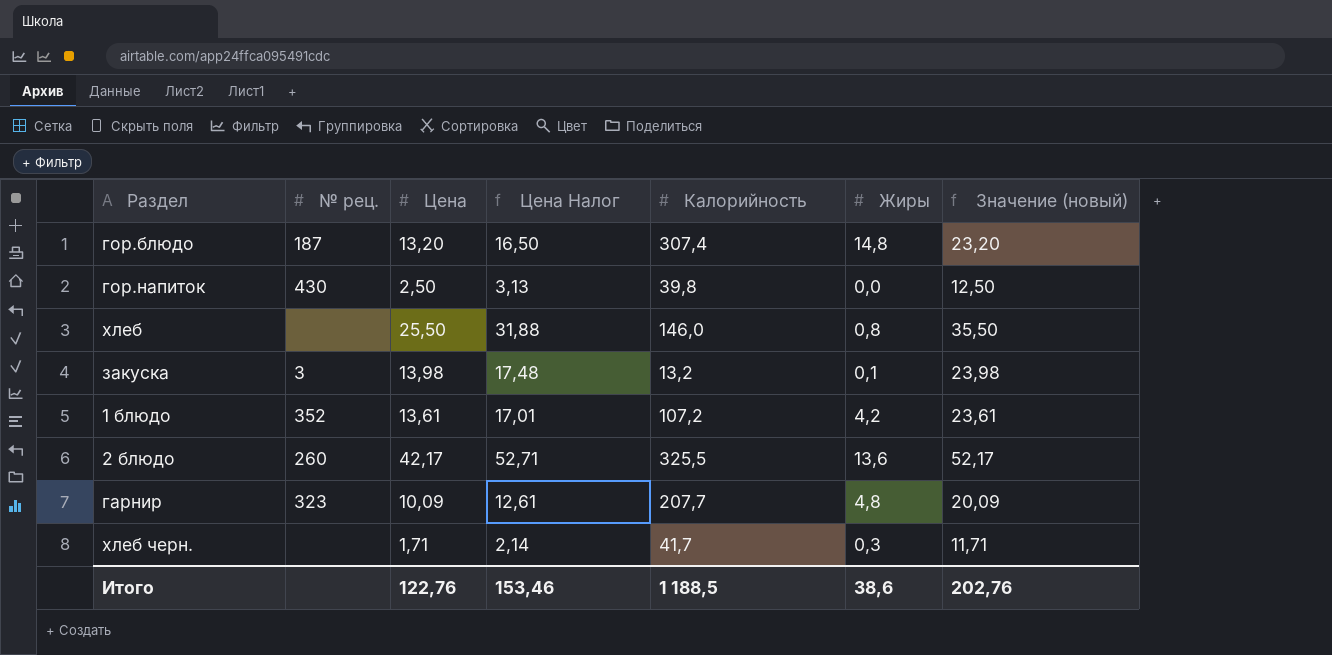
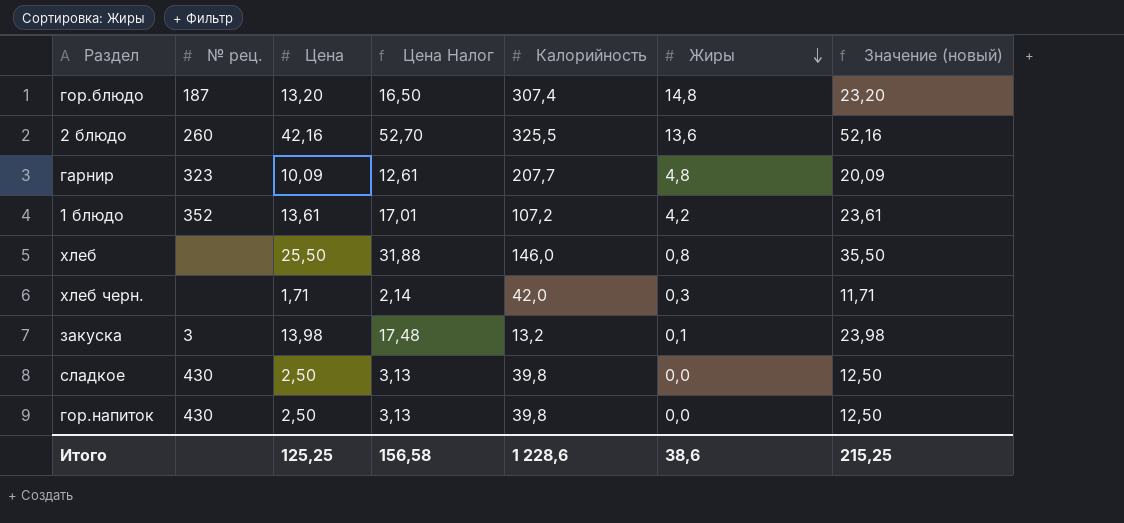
row order: none -> Жиры descending
2 блюдо | Цена: 42,17 -> 42,16
2 блюдо | Цена Налог: 52,71 -> 52,70
2 блюдо | Значение (новый): 52,17 -> 52,16
хлеб черн. | Калорийность: 41,7 -> 42,0
row сладкое: none -> 430 | 2,50 | 3,13 | 39,8 | 0,0 | 12,50
Итого | Цена: 122,76 -> 125,25
Итого | Цена Налог: 153,46 -> 156,58
Итого | Калорийность: 1 188,5 -> 1 228,6
Итого | Значение (новый): 202,76 -> 215,25

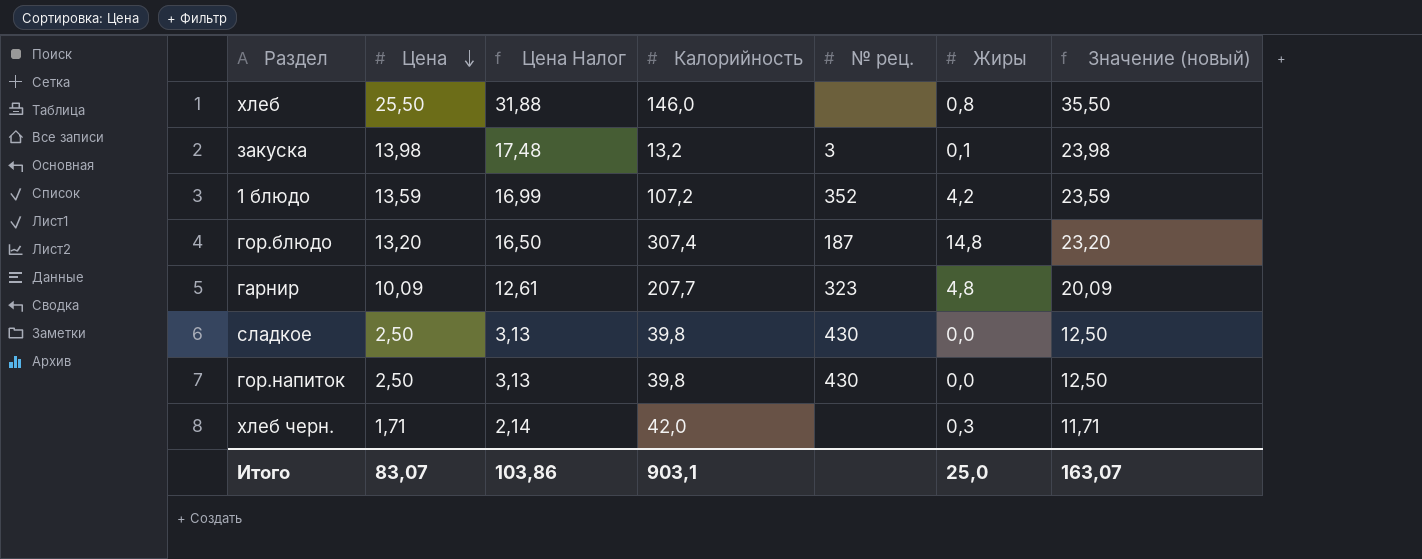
row order: Жиры descending -> Цена descending
column № рец. | position: 2 -> 5
row 2 блюдо: 260 | 42,16 | 52,70 | 325,5 | 13,6 | 52,16 -> none
1 блюдо | Цена: 13,61 -> 13,59
1 блюдо | Цена Налог: 17,01 -> 16,99
1 блюдо | Значение (новый): 23,61 -> 23,59
Итого | Цена: 125,25 -> 83,07
Итого | Цена Налог: 156,58 -> 103,86
Итого | Калорийность: 1 228,6 -> 903,1
Итого | Жиры: 38,6 -> 25,0
Итого | Значение (новый): 215,25 -> 163,07

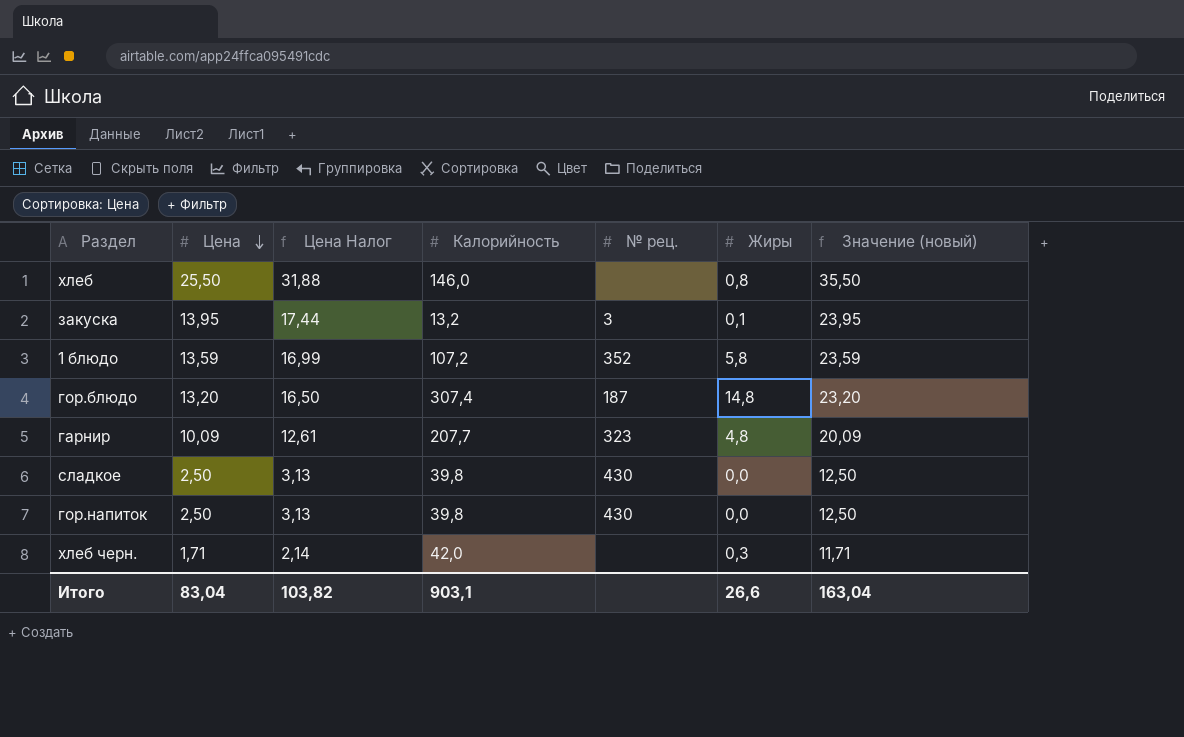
закуска | Цена: 13,98 -> 13,95
закуска | Цена Налог: 17,48 -> 17,44
закуска | Значение (новый): 23,98 -> 23,95
1 блюдо | Жиры: 4,2 -> 5,8
Итого | Цена: 83,07 -> 83,04
Итого | Цена Налог: 103,86 -> 103,82
Итого | Жиры: 25,0 -> 26,6
Итого | Значение (новый): 163,07 -> 163,04

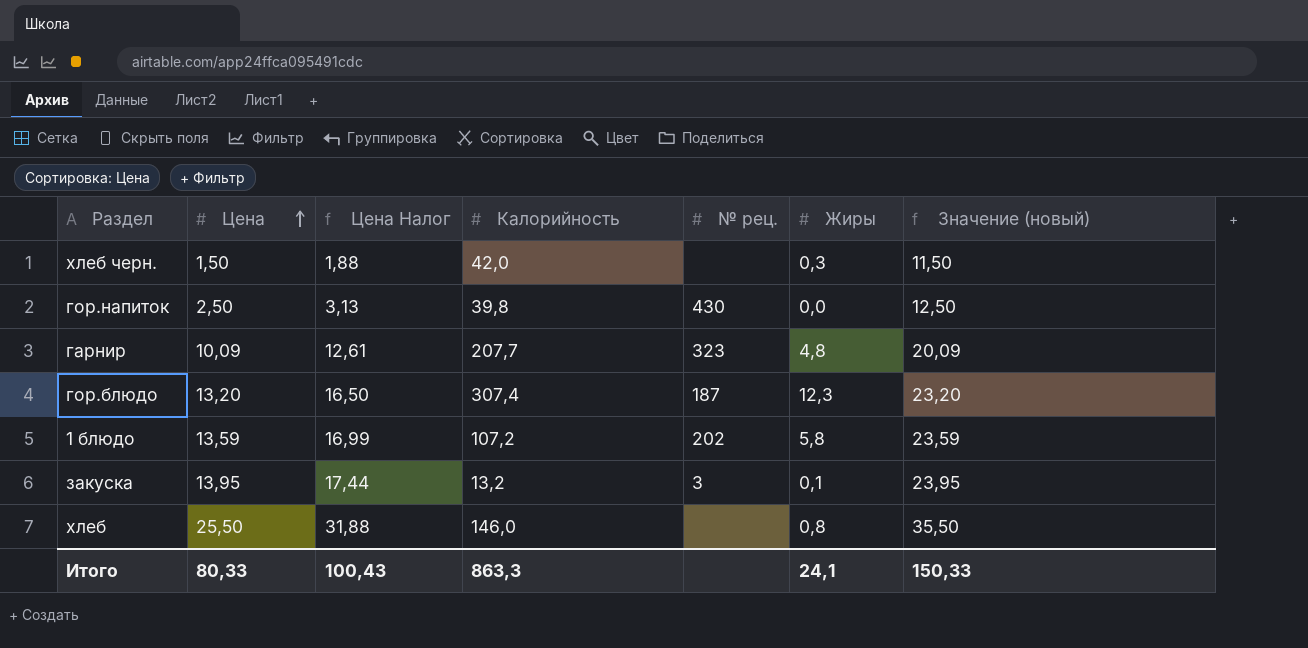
row order: Цена descending -> Цена ascending
row сладкое: 2,50 | 3,13 | 39,8 | 430 | 0,0 | 12,50 -> none
хлеб черн. | Цена: 1,71 -> 1,50
хлеб черн. | Цена Налог: 2,14 -> 1,88
хлеб черн. | Значение (новый): 11,71 -> 11,50
гор.блюдо | Жиры: 14,8 -> 12,3
1 блюдо | № рец.: 352 -> 202
Итого | Цена: 83,04 -> 80,33
Итого | Цена Налог: 103,82 -> 100,43
Итого | Калорийность: 903,1 -> 863,3
Итого | Жиры: 26,6 -> 24,1
Итого | Значение (новый): 163,04 -> 150,33

